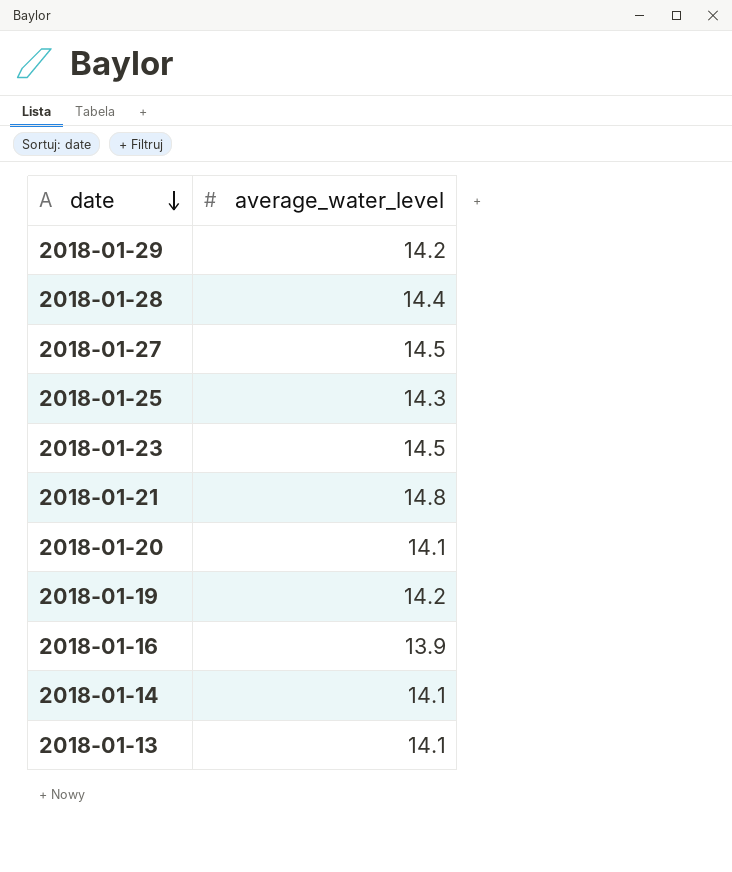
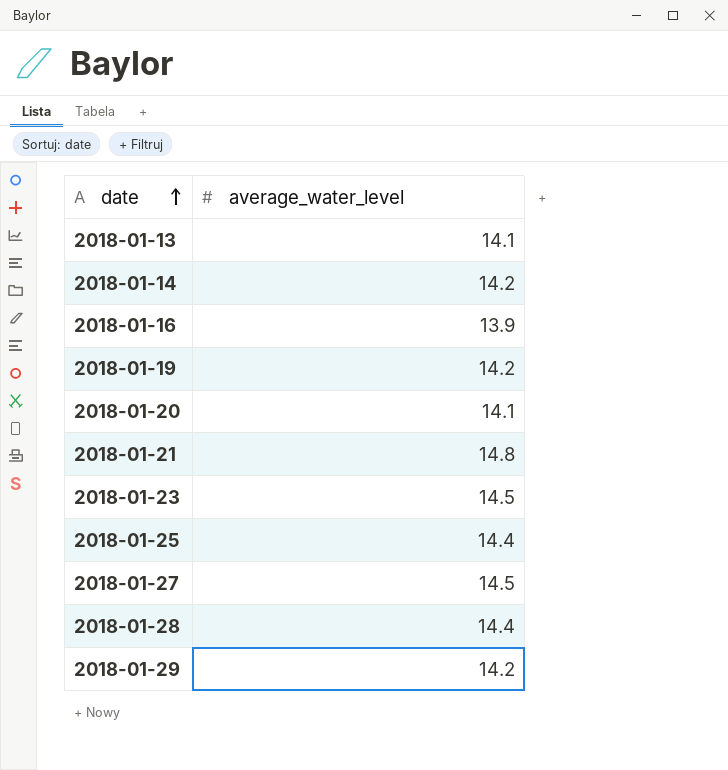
row order: date descending -> date ascending
2018-01-14 | average_water_level: 14.1 -> 14.2
2018-01-25 | average_water_level: 14.3 -> 14.4

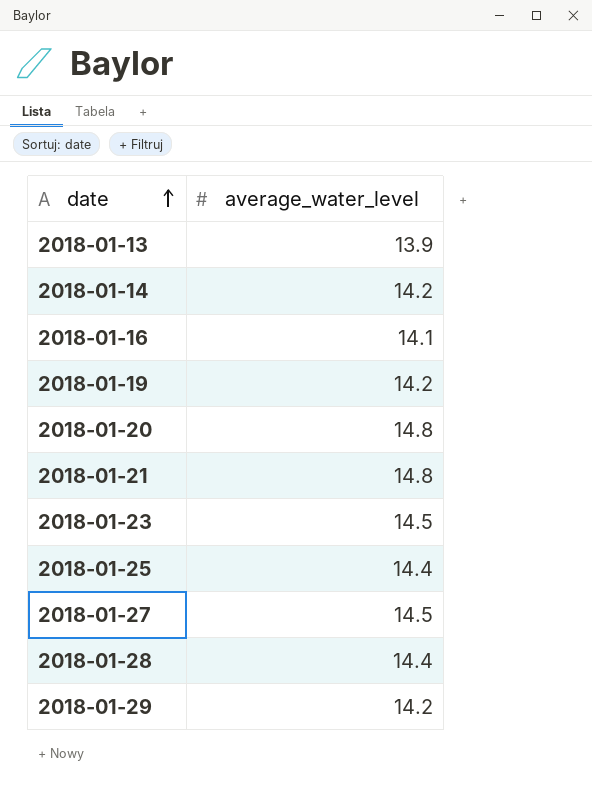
2018-01-13 | average_water_level: 14.1 -> 13.9
2018-01-16 | average_water_level: 13.9 -> 14.1
2018-01-20 | average_water_level: 14.1 -> 14.8

